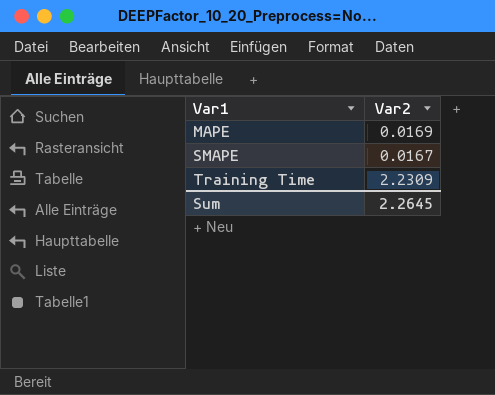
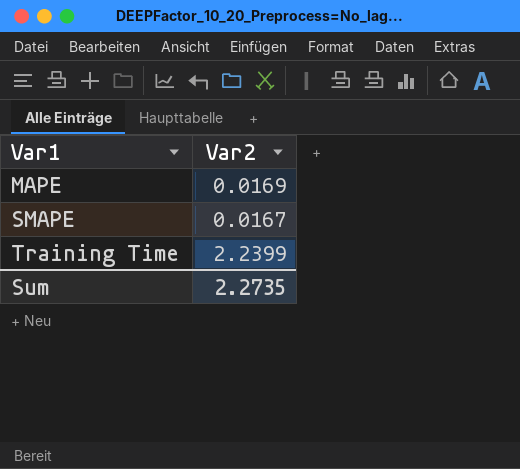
Training Time | Var2: 2.2309 -> 2.2399
Sum | Var2: 2.2645 -> 2.2735

